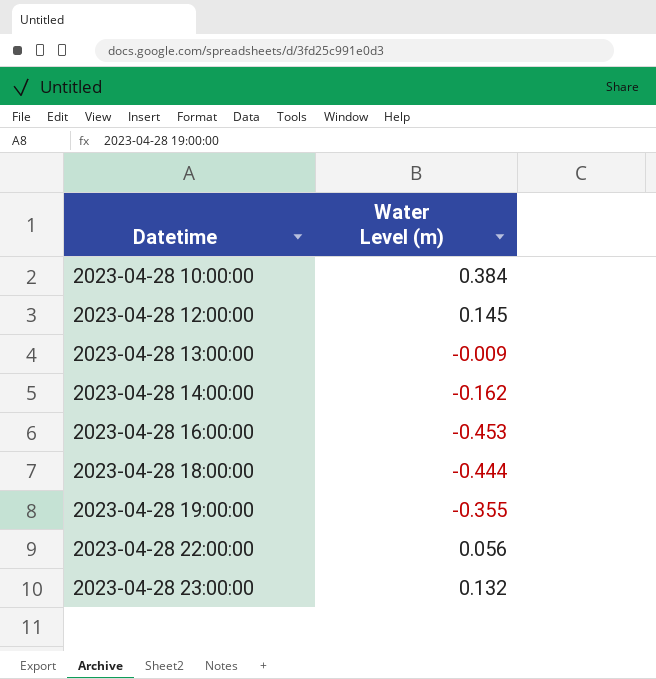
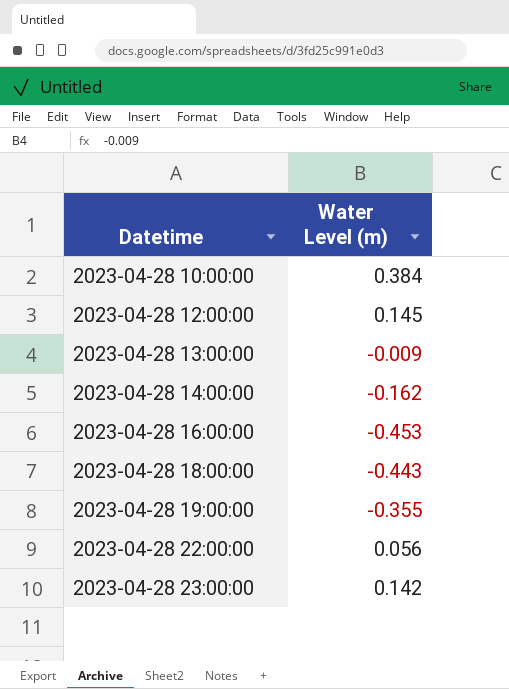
2023-04-28 18:00:00 | Water Level (m): -0.444 -> -0.443
2023-04-28 23:00:00 | Water Level (m): 0.132 -> 0.142

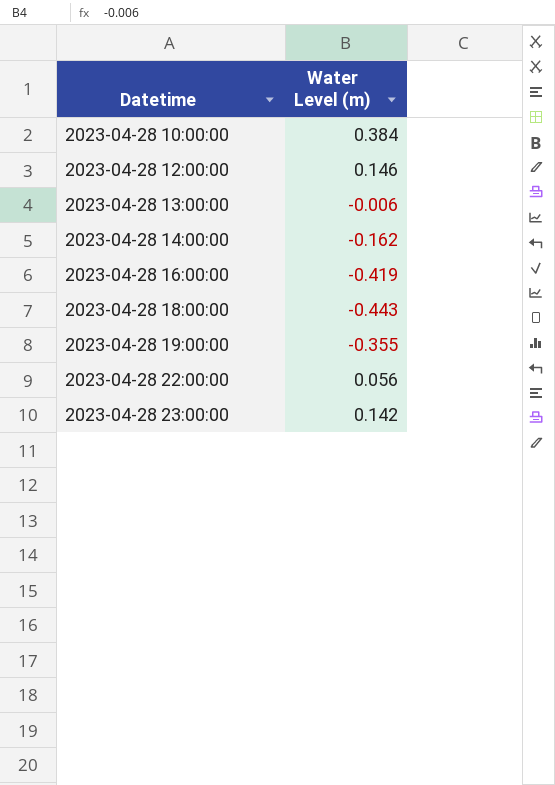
2023-04-28 12:00:00 | Water Level (m): 0.145 -> 0.146
2023-04-28 13:00:00 | Water Level (m): -0.009 -> -0.006
2023-04-28 16:00:00 | Water Level (m): -0.453 -> -0.419

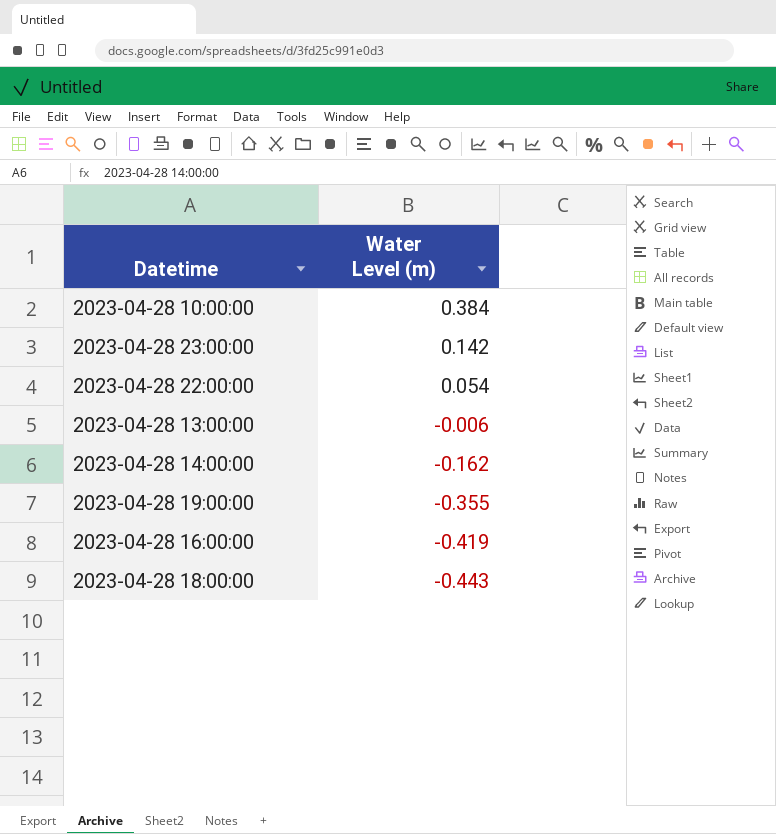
row order: Datetime ascending -> Water Level (m) descending
row 2023-04-28 12:00:00: 0.146 -> none
2023-04-28 22:00:00 | Water Level (m): 0.056 -> 0.054

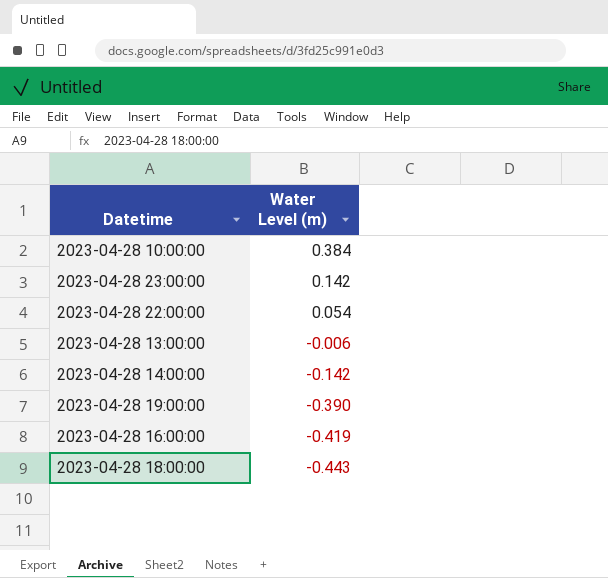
2023-04-28 14:00:00 | Water Level (m): -0.162 -> -0.142
2023-04-28 19:00:00 | Water Level (m): -0.355 -> -0.390

